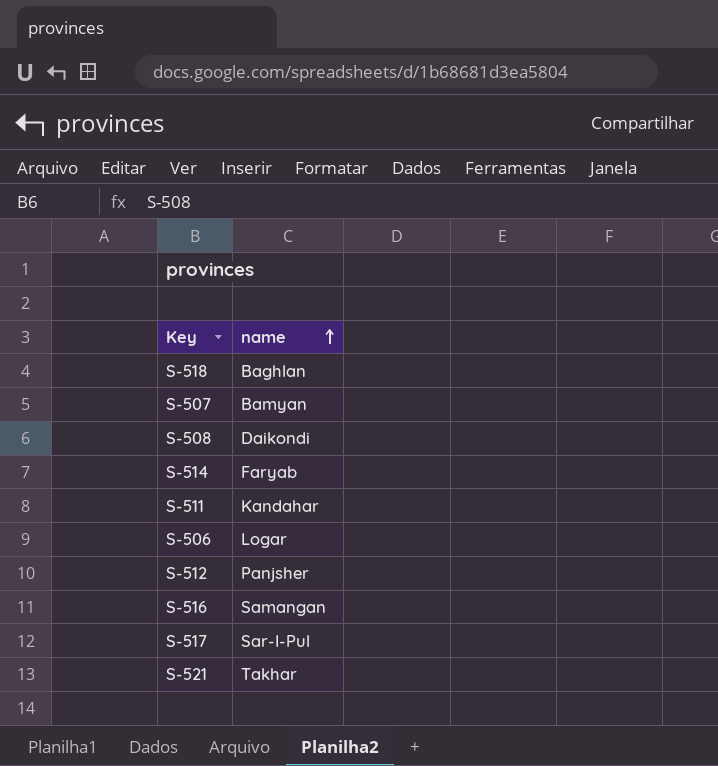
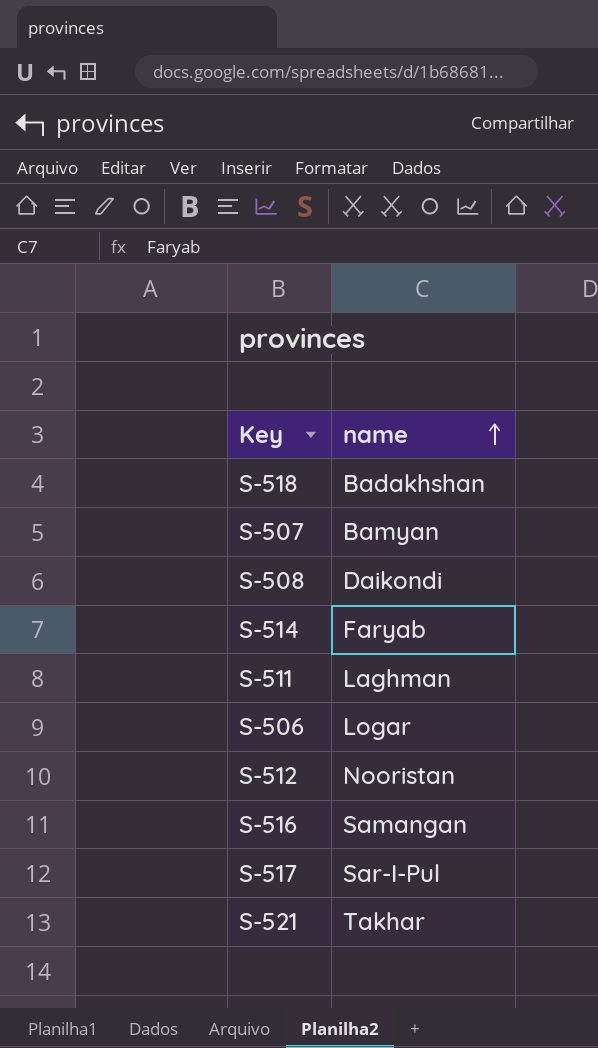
S-518 | name: Baghlan -> Badakhshan
S-511 | name: Kandahar -> Laghman
S-512 | name: Panjsher -> Nooristan

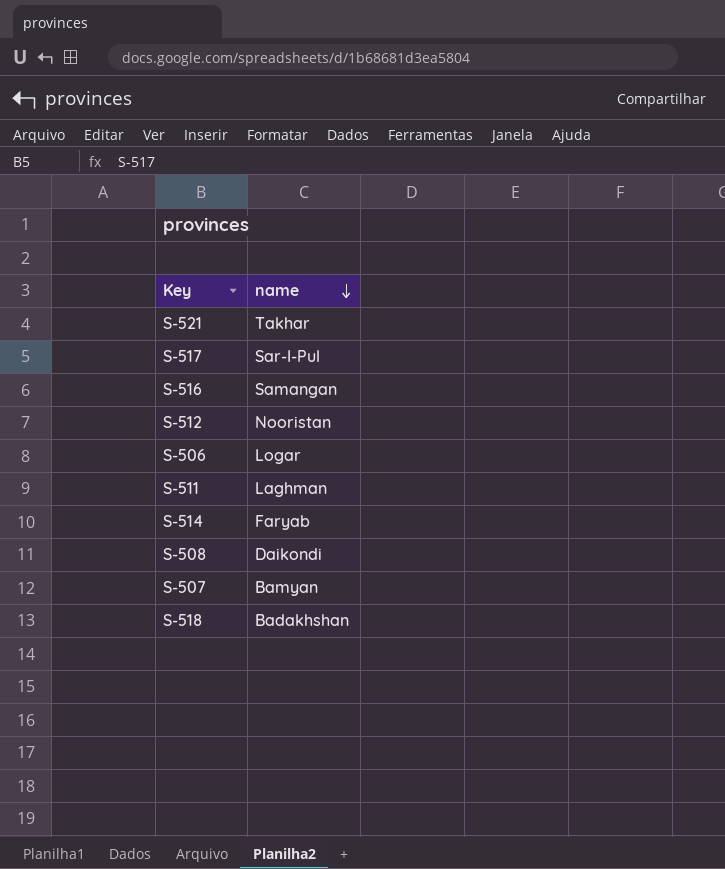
row order: name ascending -> name descending

